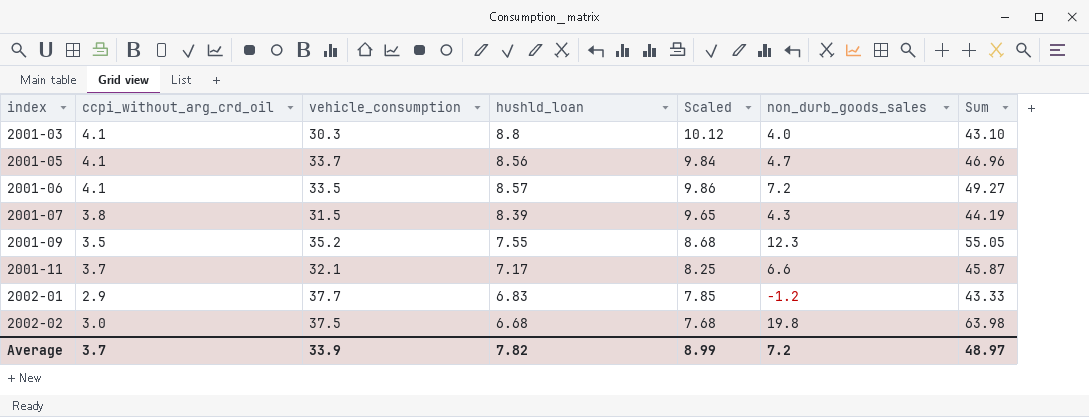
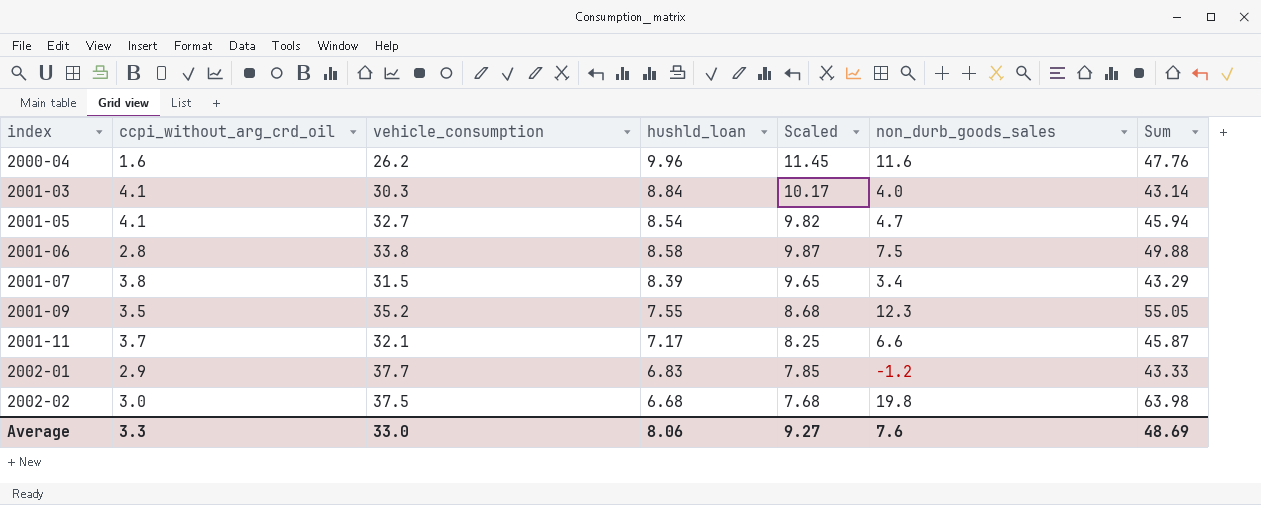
row 2000-04: none -> 1.6 | 26.2 | 9.96 | 11.45 | 11.6 | 47.76
2001-03 | hushld_loan: 8.8 -> 8.84
2001-03 | Scaled: 10.12 -> 10.17
2001-03 | Sum: 43.10 -> 43.14
2001-05 | vehicle_consumption: 33.7 -> 32.7
2001-05 | hushld_loan: 8.56 -> 8.54
2001-05 | Scaled: 9.84 -> 9.82
2001-05 | Sum: 46.96 -> 45.94
2001-06 | ccpi_without_arg_crd_oil: 4.1 -> 2.8
2001-06 | vehicle_consumption: 33.5 -> 33.8
2001-06 | hushld_loan: 8.57 -> 8.58
2001-06 | Scaled: 9.86 -> 9.87
2001-06 | non_durb_goods_sales: 7.2 -> 7.5
2001-06 | Sum: 49.27 -> 49.88
2001-07 | non_durb_goods_sales: 4.3 -> 3.4
2001-07 | Sum: 44.19 -> 43.29
Average | ccpi_without_arg_crd_oil: 3.7 -> 3.3
Average | vehicle_consumption: 33.9 -> 33.0
Average | hushld_loan: 7.82 -> 8.06
Average | Scaled: 8.99 -> 9.27
Average | non_durb_goods_sales: 7.2 -> 7.6
Average | Sum: 48.97 -> 48.69

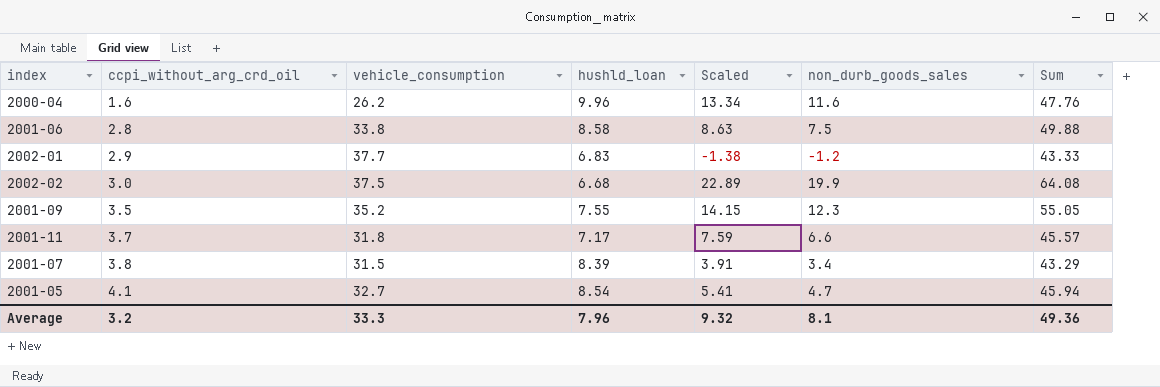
row order: index ascending -> ccpi_without_arg_crd_oil ascending
column Scaled | formula: [hushld_loan] * 1.15 -> [non_durb_goods_sales] * 1.15
row 2001-03: 4.1 | 30.3 | 8.84 | 10.17 | 4.0 | 43.14 -> none
2002-02 | non_durb_goods_sales: 19.8 -> 19.9
2002-02 | Sum: 63.98 -> 64.08
2001-11 | vehicle_consumption: 32.1 -> 31.8
2001-11 | Sum: 45.87 -> 45.57
Average | ccpi_without_arg_crd_oil: 3.3 -> 3.2
Average | vehicle_consumption: 33.0 -> 33.3
Average | hushld_loan: 8.06 -> 7.96
Average | Scaled: 9.27 -> 9.32
Average | non_durb_goods_sales: 7.6 -> 8.1
Average | Sum: 48.69 -> 49.36

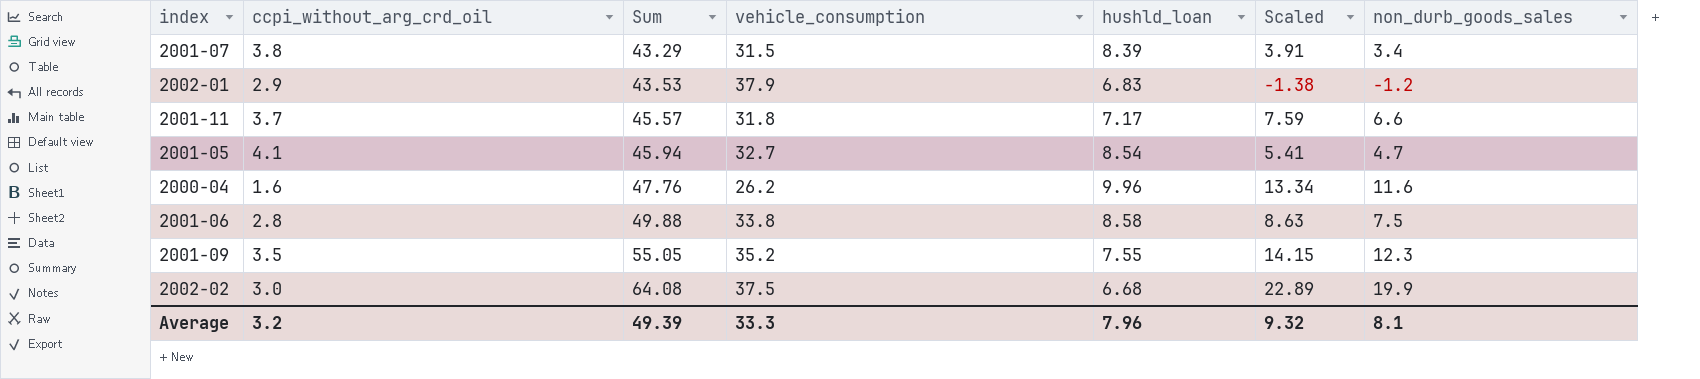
row order: ccpi_without_arg_crd_oil ascending -> Sum ascending
column Sum | position: 7 -> 3
2002-01 | Sum: 43.33 -> 43.53
2002-01 | vehicle_consumption: 37.7 -> 37.9
Average | Sum: 49.36 -> 49.39

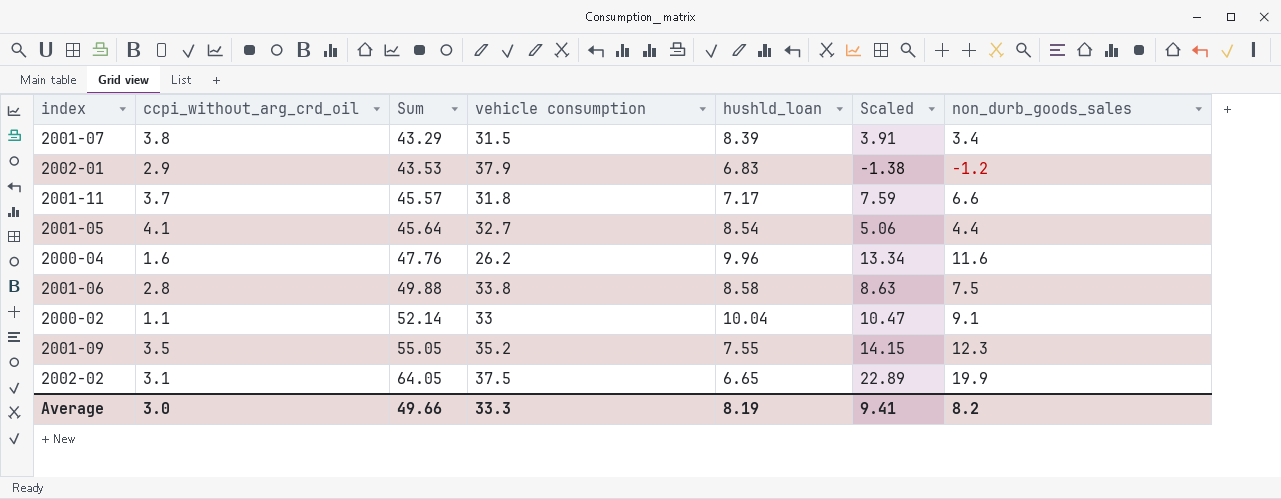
column name: vehicle_consumption -> vehicle consumption
2001-05 | Sum: 45.94 -> 45.64
2001-05 | Scaled: 5.41 -> 5.06
2001-05 | non_durb_goods_sales: 4.7 -> 4.4
row 2000-02: none -> 1.1 | 52.14 | 33 | 10.04 | 10.47 | 9.1
2002-02 | ccpi_without_arg_crd_oil: 3.0 -> 3.1
2002-02 | Sum: 64.08 -> 64.05
2002-02 | hushld_loan: 6.68 -> 6.65
Average | ccpi_without_arg_crd_oil: 3.2 -> 3.0
Average | Sum: 49.39 -> 49.66
Average | hushld_loan: 7.96 -> 8.19
Average | Scaled: 9.32 -> 9.41
Average | non_durb_goods_sales: 8.1 -> 8.2

